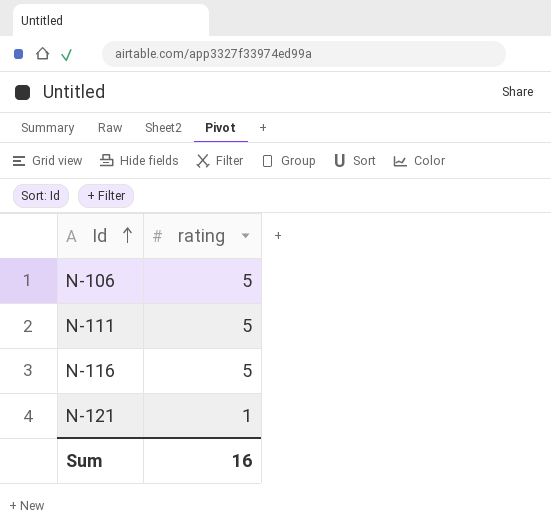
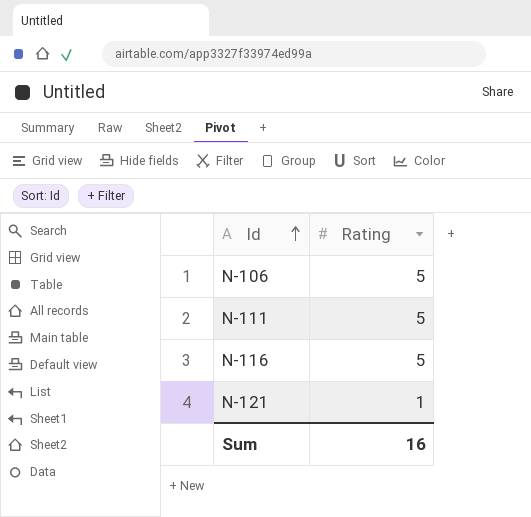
column name: rating -> Rating

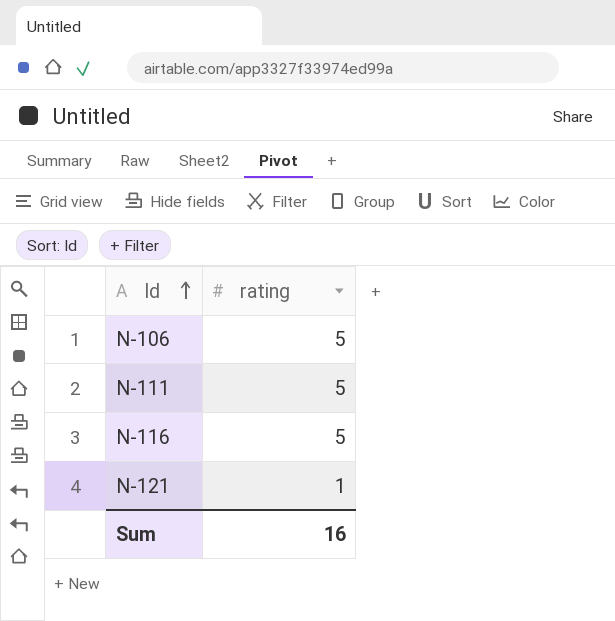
column name: Rating -> rating

